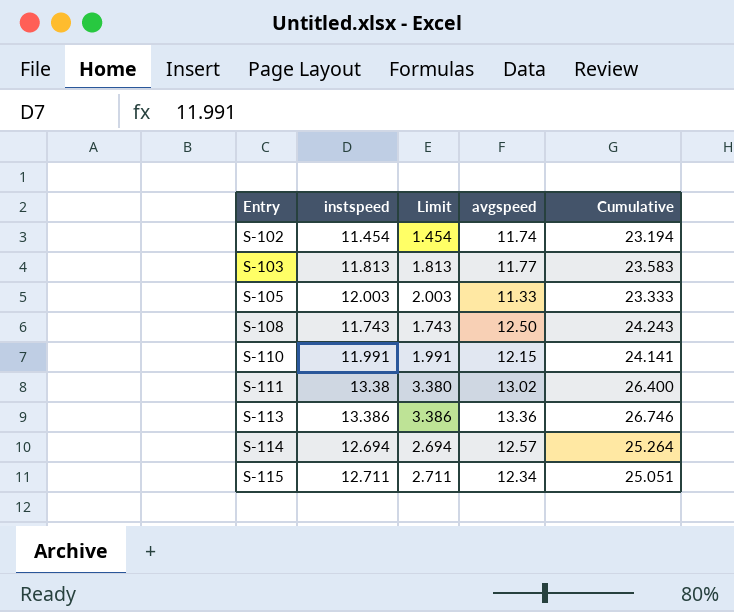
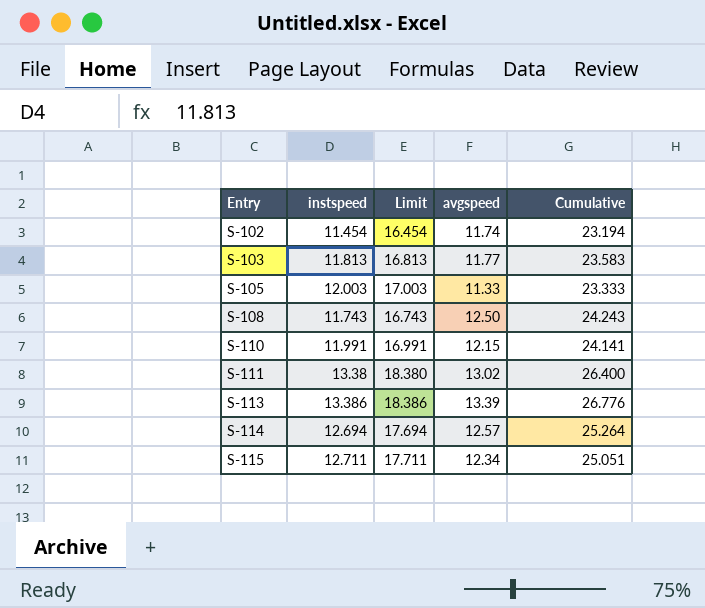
column Limit | formula: [instspeed] - 10 -> [instspeed] + 5
S-113 | avgspeed: 13.36 -> 13.39
S-113 | Cumulative: 26.746 -> 26.776

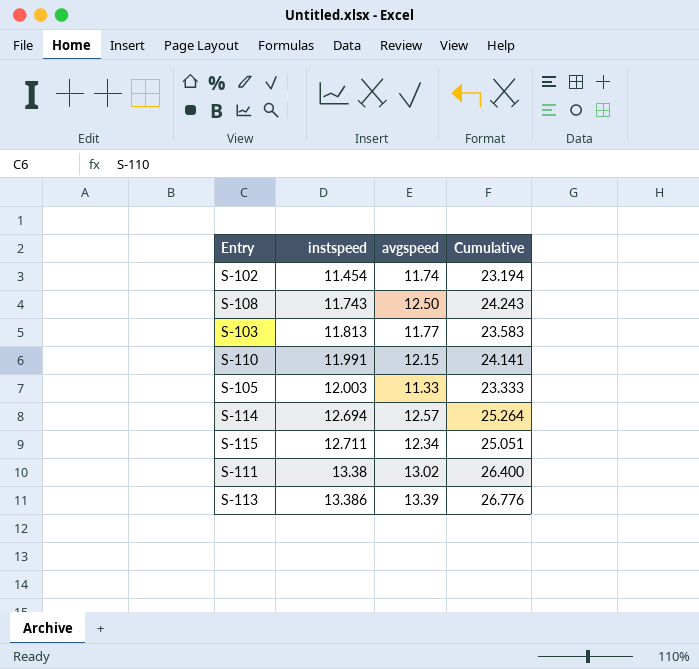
row order: Entry ascending -> instspeed ascending
column Limit | formula: [instspeed] + 5 -> none

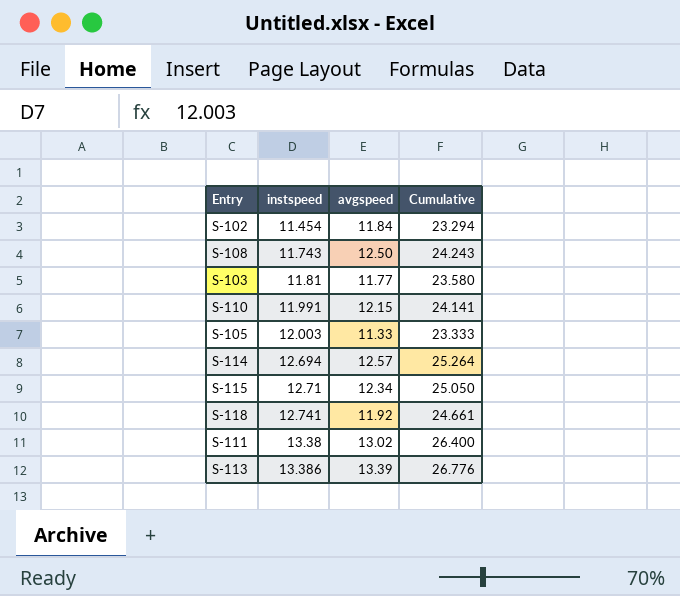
S-102 | avgspeed: 11.74 -> 11.84
S-102 | Cumulative: 23.194 -> 23.294
S-103 | instspeed: 11.813 -> 11.81
S-103 | Cumulative: 23.583 -> 23.580
S-115 | instspeed: 12.711 -> 12.71
S-115 | Cumulative: 25.051 -> 25.050
row S-118: none -> 12.741 | 11.92 | 24.661

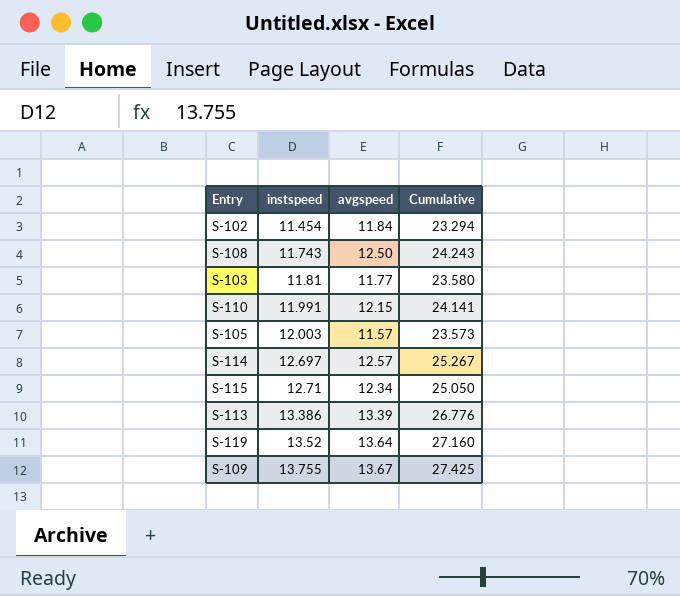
row S-118: 12.741 | 11.92 | 24.661 -> none
row S-111: 13.38 | 13.02 | 26.400 -> none
S-105 | avgspeed: 11.33 -> 11.57
S-105 | Cumulative: 23.333 -> 23.573
S-114 | instspeed: 12.694 -> 12.697
S-114 | Cumulative: 25.264 -> 25.267
row S-119: none -> 13.52 | 13.64 | 27.160
row S-109: none -> 13.755 | 13.67 | 27.425

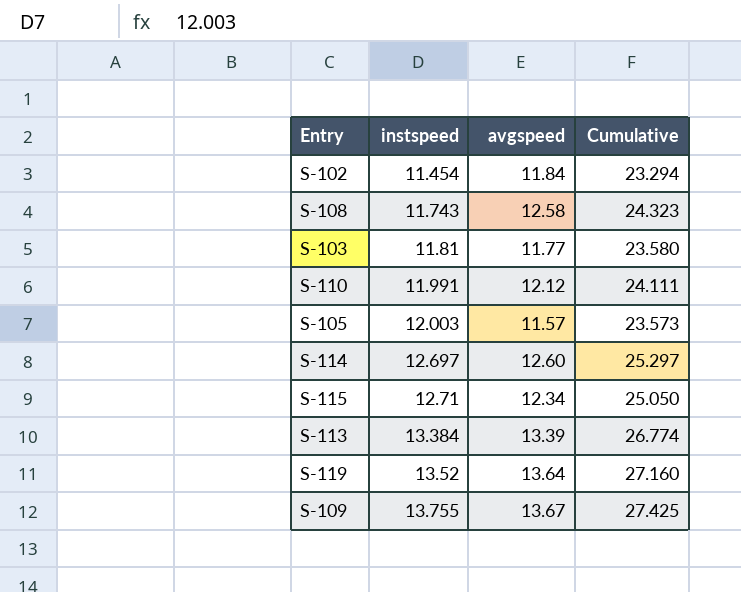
S-108 | avgspeed: 12.50 -> 12.58
S-108 | Cumulative: 24.243 -> 24.323
S-110 | avgspeed: 12.15 -> 12.12
S-110 | Cumulative: 24.141 -> 24.111
S-114 | avgspeed: 12.57 -> 12.60
S-114 | Cumulative: 25.267 -> 25.297
S-113 | instspeed: 13.386 -> 13.384
S-113 | Cumulative: 26.776 -> 26.774

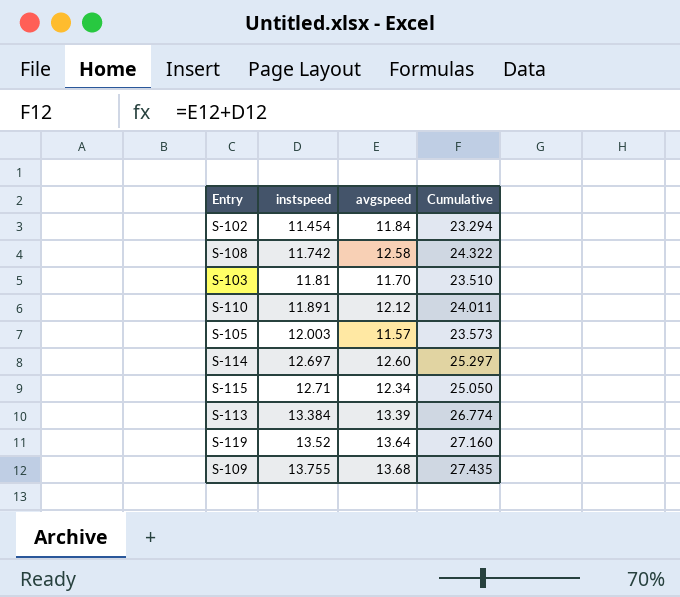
S-108 | instspeed: 11.743 -> 11.742
S-108 | Cumulative: 24.323 -> 24.322
S-103 | avgspeed: 11.77 -> 11.70
S-103 | Cumulative: 23.580 -> 23.510
S-110 | instspeed: 11.991 -> 11.891
S-110 | Cumulative: 24.111 -> 24.011
S-109 | avgspeed: 13.67 -> 13.68
S-109 | Cumulative: 27.425 -> 27.435

